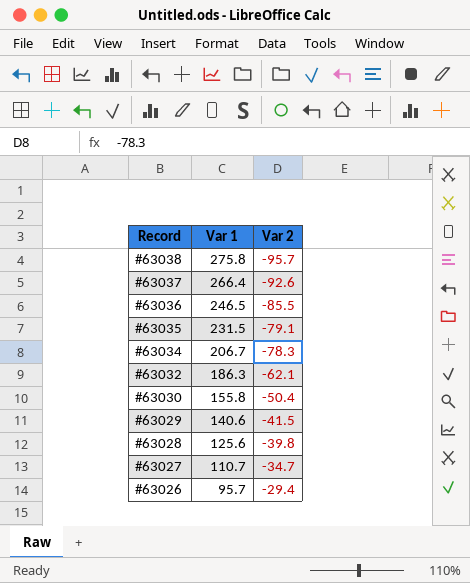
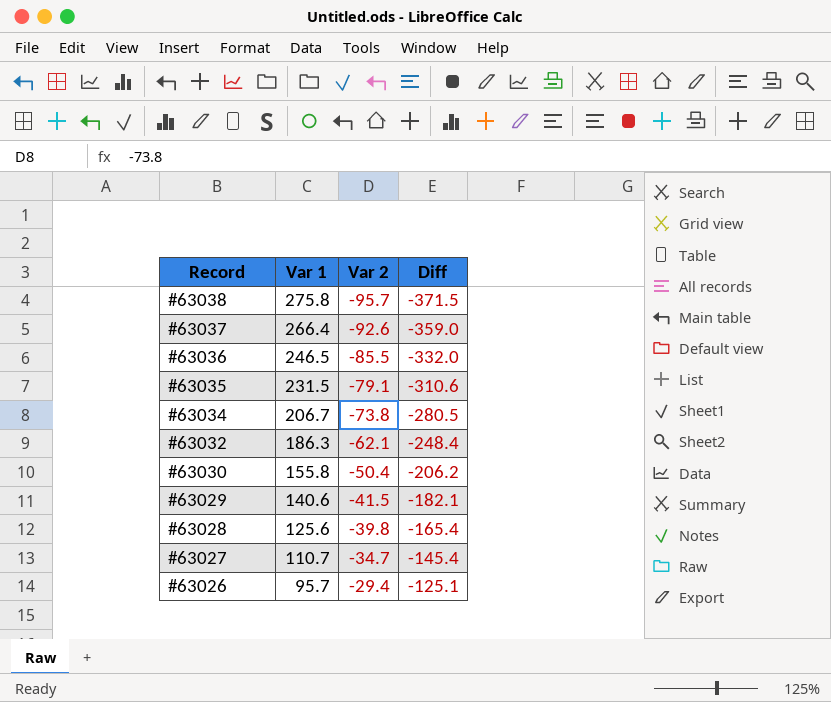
column Diff | formula: none -> [Var 2] - [Var 1]
#63034 | Var 2: -78.3 -> -73.8

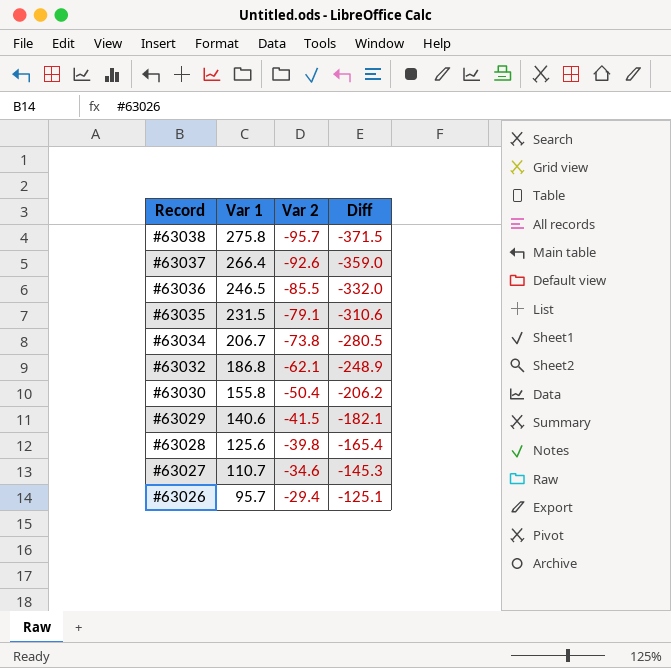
#63032 | Var 1: 186.3 -> 186.8
#63032 | Diff: -248.4 -> -248.9
#63027 | Var 2: -34.7 -> -34.6
#63027 | Diff: -145.4 -> -145.3

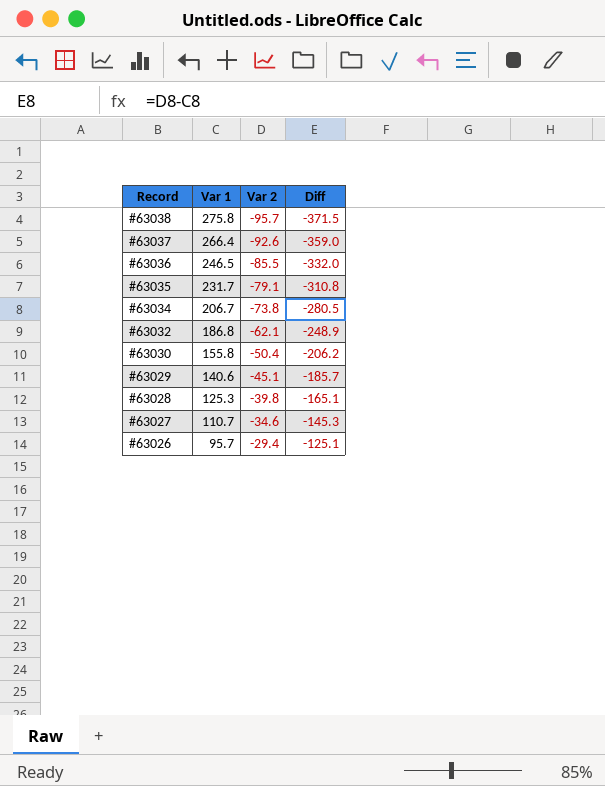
#63035 | Var 1: 231.5 -> 231.7
#63035 | Diff: -310.6 -> -310.8
#63029 | Var 2: -41.5 -> -45.1
#63029 | Diff: -182.1 -> -185.7
#63028 | Var 1: 125.6 -> 125.3
#63028 | Diff: -165.4 -> -165.1

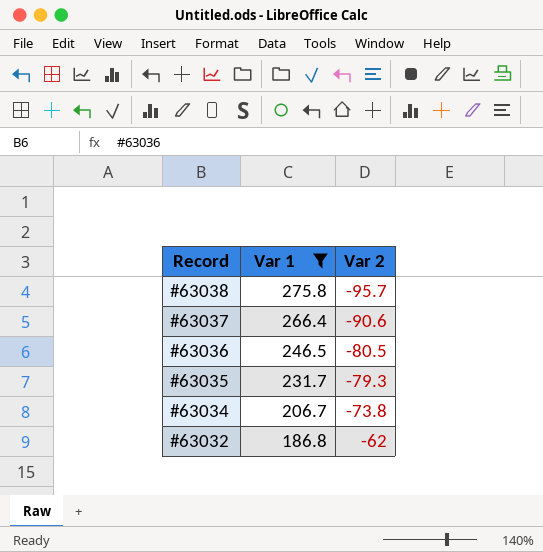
filter: none -> Var 1 >= 186.8
column Diff | formula: [Var 2] - [Var 1] -> none
#63037 | Var 2: -92.6 -> -90.6
#63036 | Var 2: -85.5 -> -80.5
#63035 | Var 2: -79.1 -> -79.3
#63032 | Var 2: -62.1 -> -62

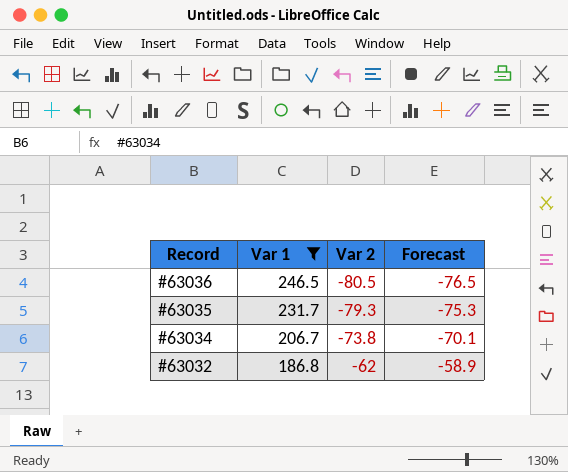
column Forecast | formula: none -> [Var 2] * 0.95
row #63038: 275.8 | -95.7 -> none
row #63037: 266.4 | -90.6 -> none

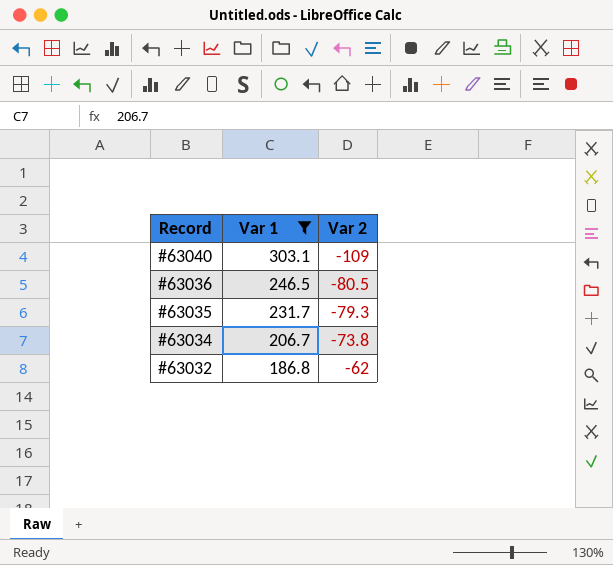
column Forecast | formula: [Var 2] * 0.95 -> none
row #63040: none -> 303.1 | -109

